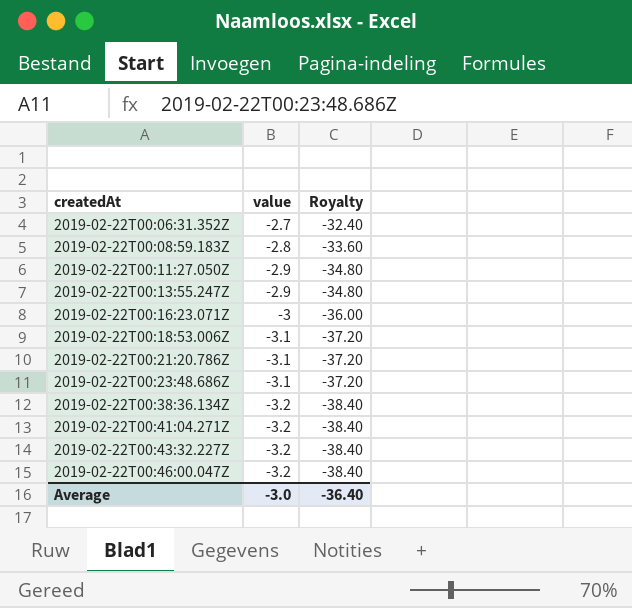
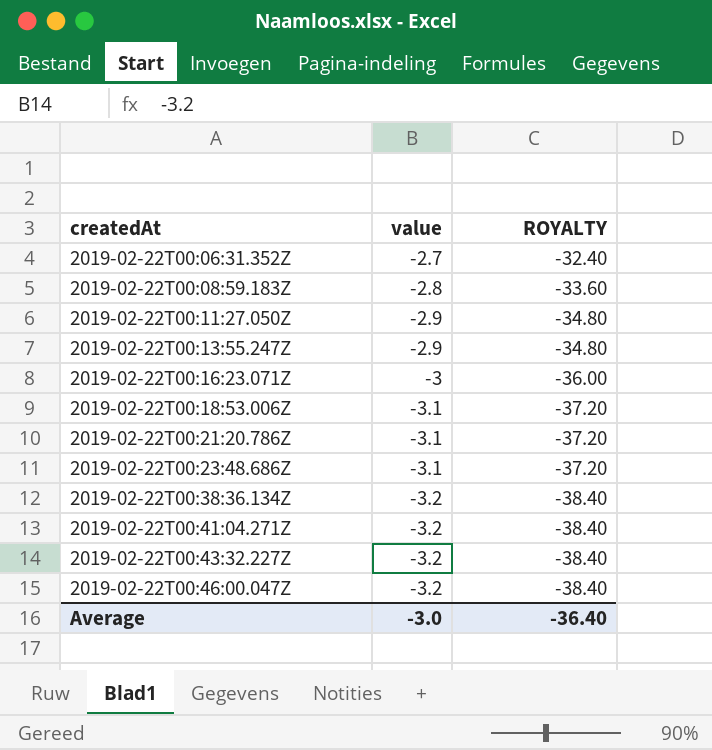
column name: Royalty -> ROYALTY

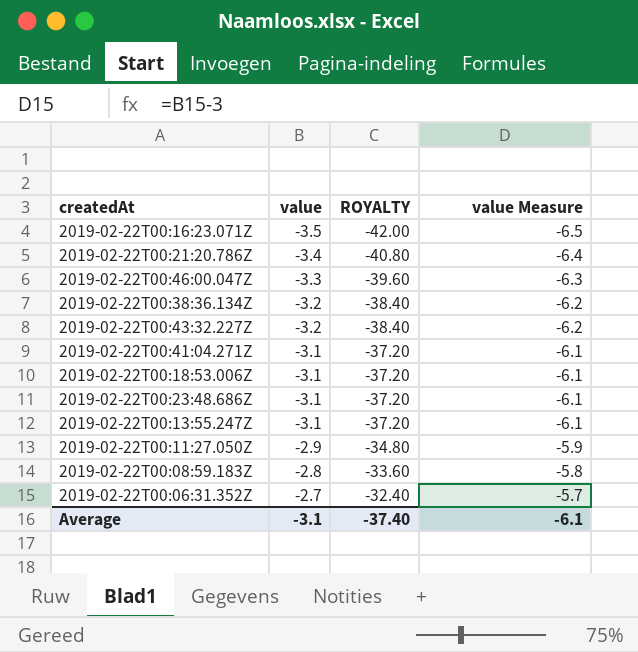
row order: createdAt ascending -> value ascending
column value Measure | formula: none -> [value] - 3
2019-02-22T00:16:23.071Z | value: -3 -> -3.5
2019-02-22T00:16:23.071Z | ROYALTY: -36.00 -> -42.00
2019-02-22T00:21:20.786Z | value: -3.1 -> -3.4
2019-02-22T00:21:20.786Z | ROYALTY: -37.20 -> -40.80
2019-02-22T00:46:00.047Z | value: -3.2 -> -3.3
2019-02-22T00:46:00.047Z | ROYALTY: -38.40 -> -39.60
2019-02-22T00:41:04.271Z | value: -3.2 -> -3.1
2019-02-22T00:41:04.271Z | ROYALTY: -38.40 -> -37.20
2019-02-22T00:13:55.247Z | value: -2.9 -> -3.1
2019-02-22T00:13:55.247Z | ROYALTY: -34.80 -> -37.20
Average | value: -3.0 -> -3.1
Average | ROYALTY: -36.40 -> -37.40

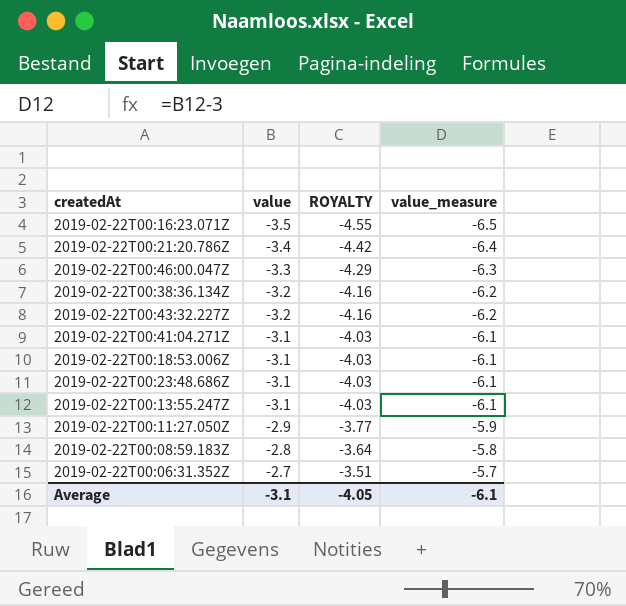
column ROYALTY | formula: [value] * 12 -> [value] * 1.3
column name: value Measure -> value_measure
Average | ROYALTY: -37.40 -> -4.05

